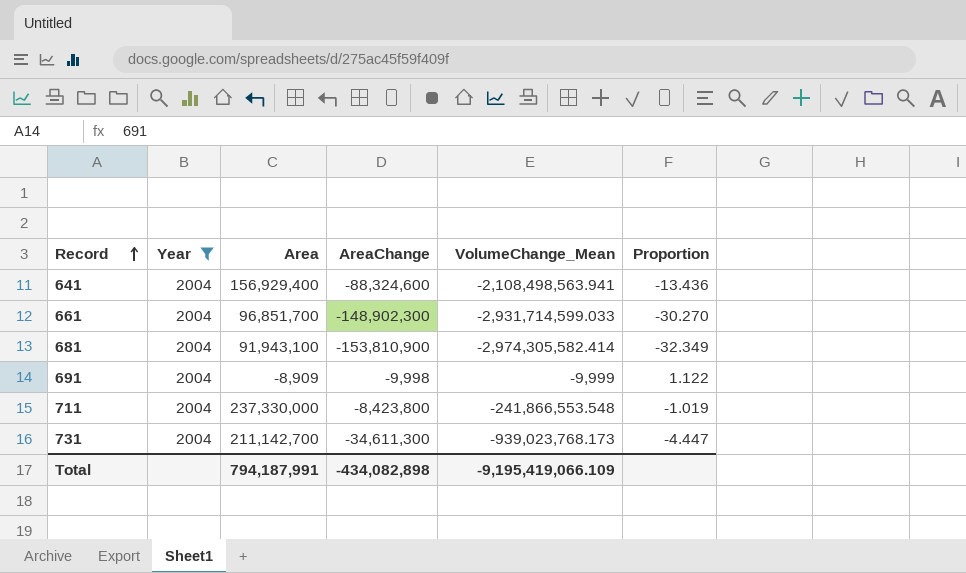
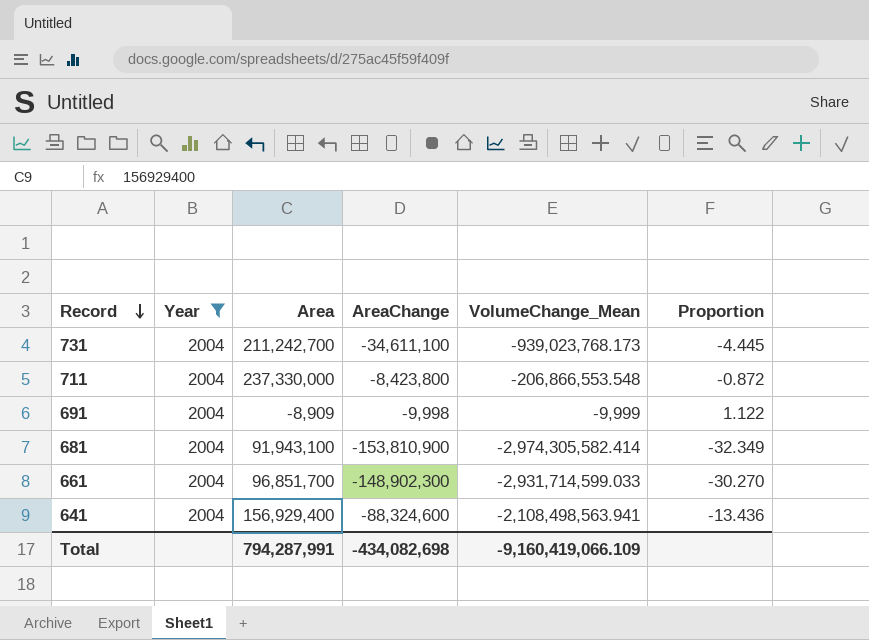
row order: Record ascending -> Record descending
731 | Area: 211,142,700 -> 211,242,700
731 | AreaChange: -34,611,300 -> -34,611,100
731 | Proportion: -4.447 -> -4.445
711 | VolumeChange_Mean: -241,866,553.548 -> -206,866,553.548
711 | Proportion: -1.019 -> -0.872
Total | Area: 794,187,991 -> 794,287,991
Total | AreaChange: -434,082,898 -> -434,082,698
Total | VolumeChange_Mean: -9,195,419,066.109 -> -9,160,419,066.109

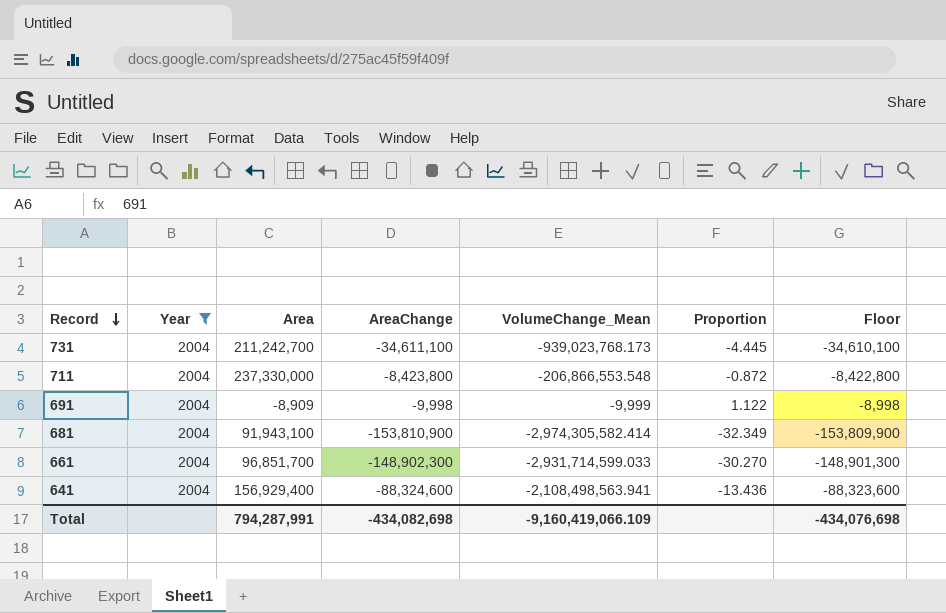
column Floor | formula: none -> [AreaChange] + 1000

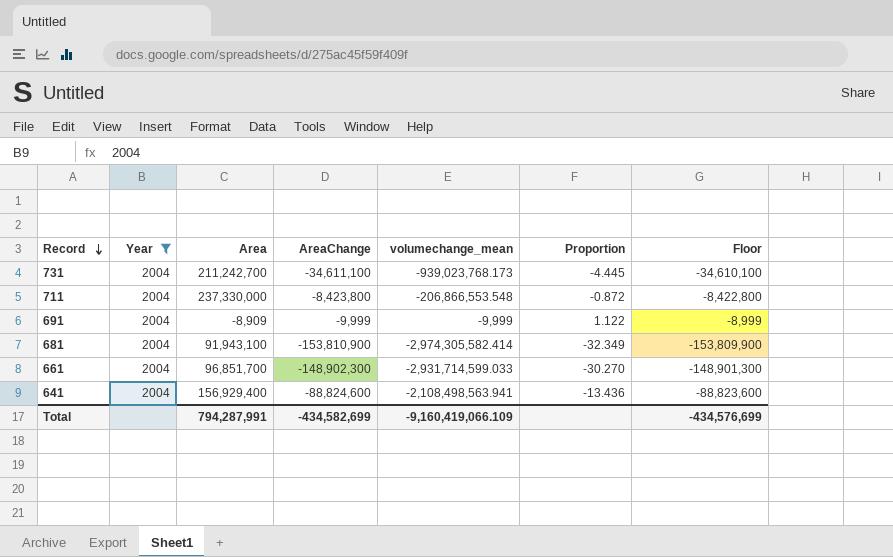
column name: VolumeChange_Mean -> volumechange_mean
691 | AreaChange: -9,998 -> -9,999
691 | Floor: -8,998 -> -8,999
641 | AreaChange: -88,324,600 -> -88,824,600
641 | Floor: -88,323,600 -> -88,823,600
Total | AreaChange: -434,082,698 -> -434,582,699
Total | Floor: -434,076,698 -> -434,576,699

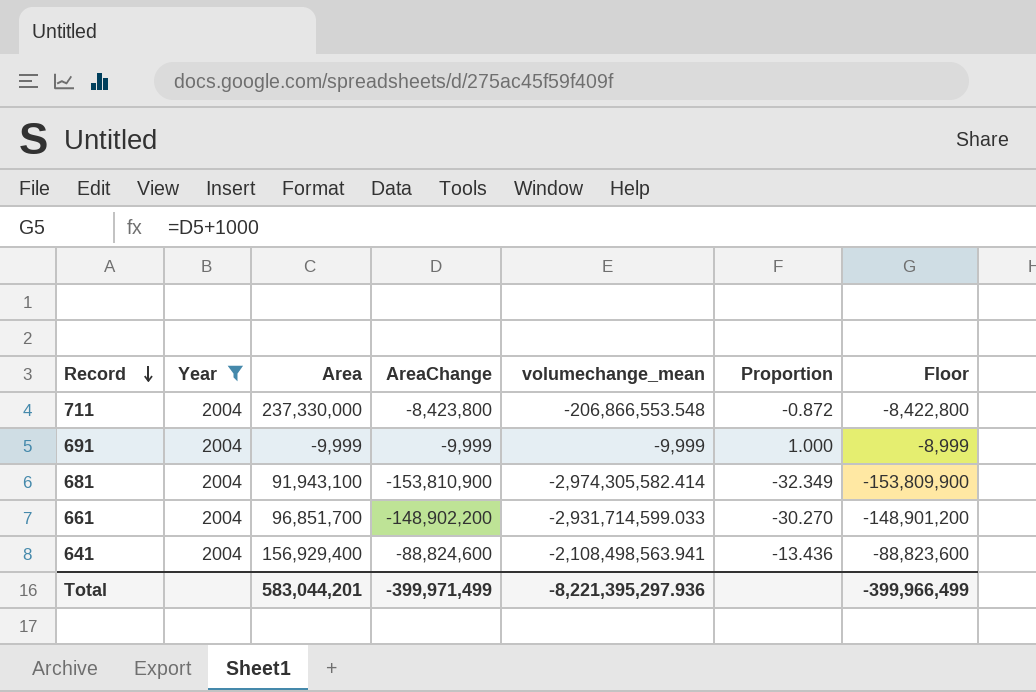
row 731: 2004 | 211,242,700 | -34,611,100 | -939,023,768.173 | -4.445 | -34,610,100 -> none
691 | Area: -8,909 -> -9,999
691 | Proportion: 1.122 -> 1.000
661 | AreaChange: -148,902,300 -> -148,902,200
661 | Floor: -148,901,300 -> -148,901,200
Total | Area: 794,287,991 -> 583,044,201
Total | AreaChange: -434,582,699 -> -399,971,499
Total | volumechange_mean: -9,160,419,066.109 -> -8,221,395,297.936
Total | Floor: -434,576,699 -> -399,966,499

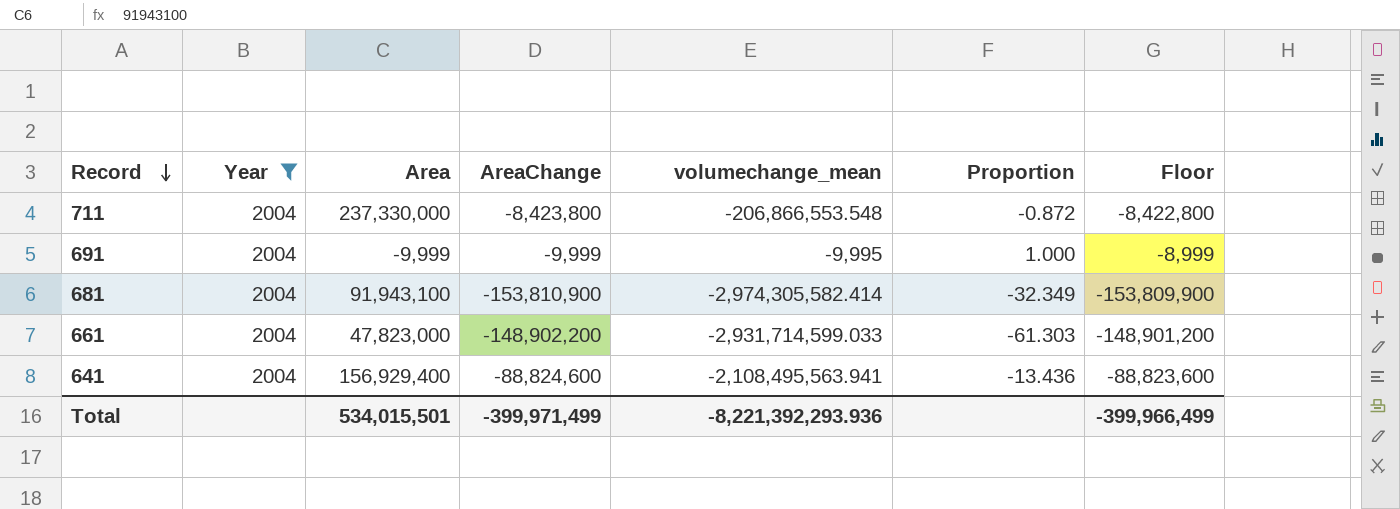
691 | volumechange_mean: -9,999 -> -9,995
661 | Area: 96,851,700 -> 47,823,000
661 | Proportion: -30.270 -> -61.303
641 | volumechange_mean: -2,108,498,563.941 -> -2,108,495,563.941
Total | Area: 583,044,201 -> 534,015,501
Total | volumechange_mean: -8,221,395,297.936 -> -8,221,392,293.936

